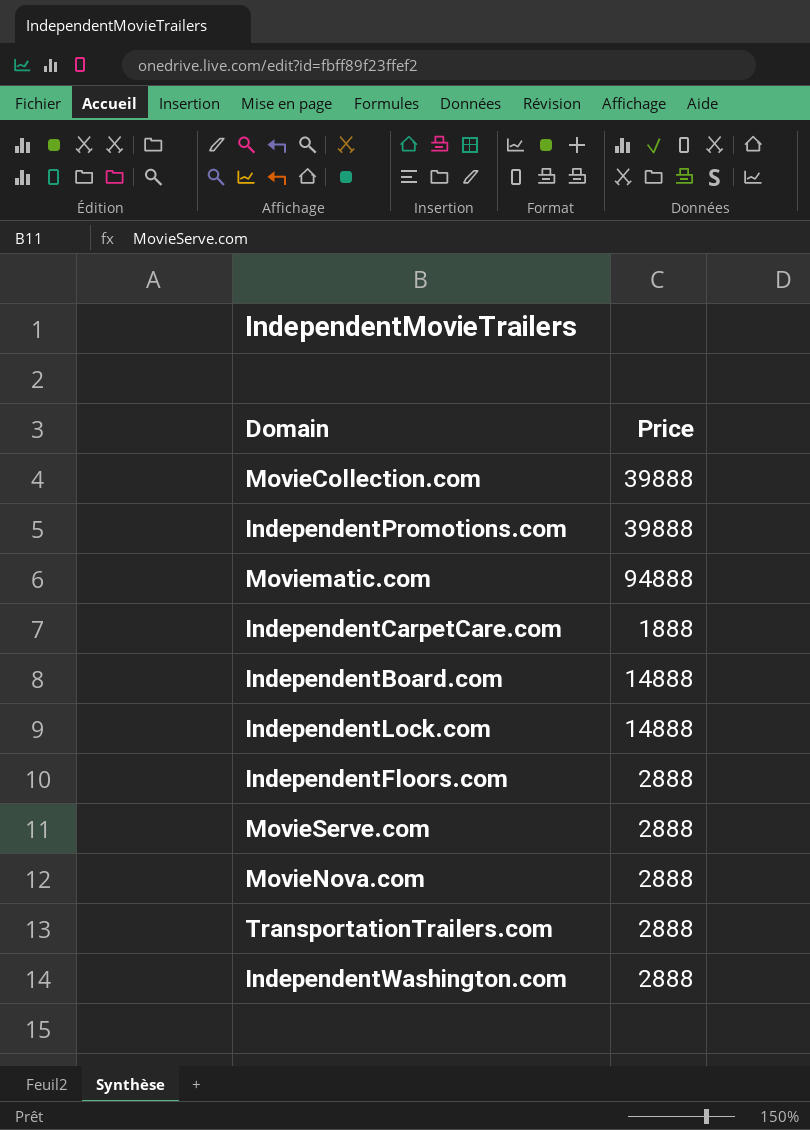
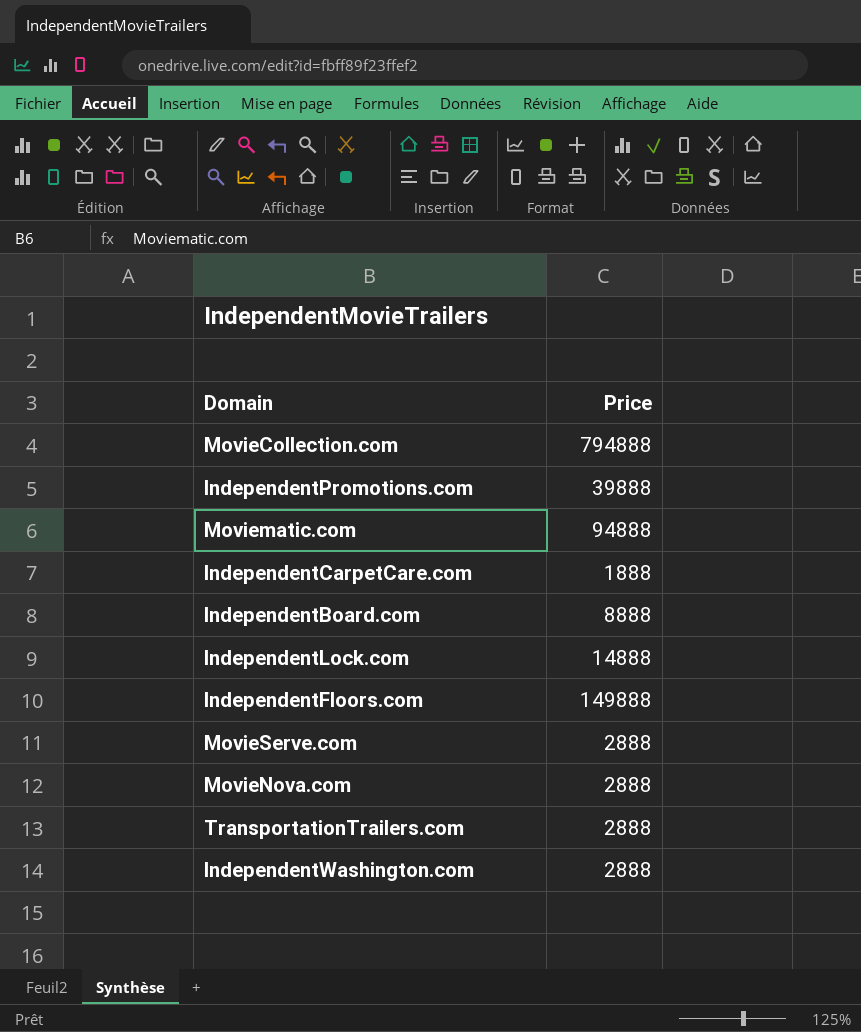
MovieCollection.com | Price: 39888 -> 794888
IndependentBoard.com | Price: 14888 -> 8888
IndependentFloors.com | Price: 2888 -> 149888

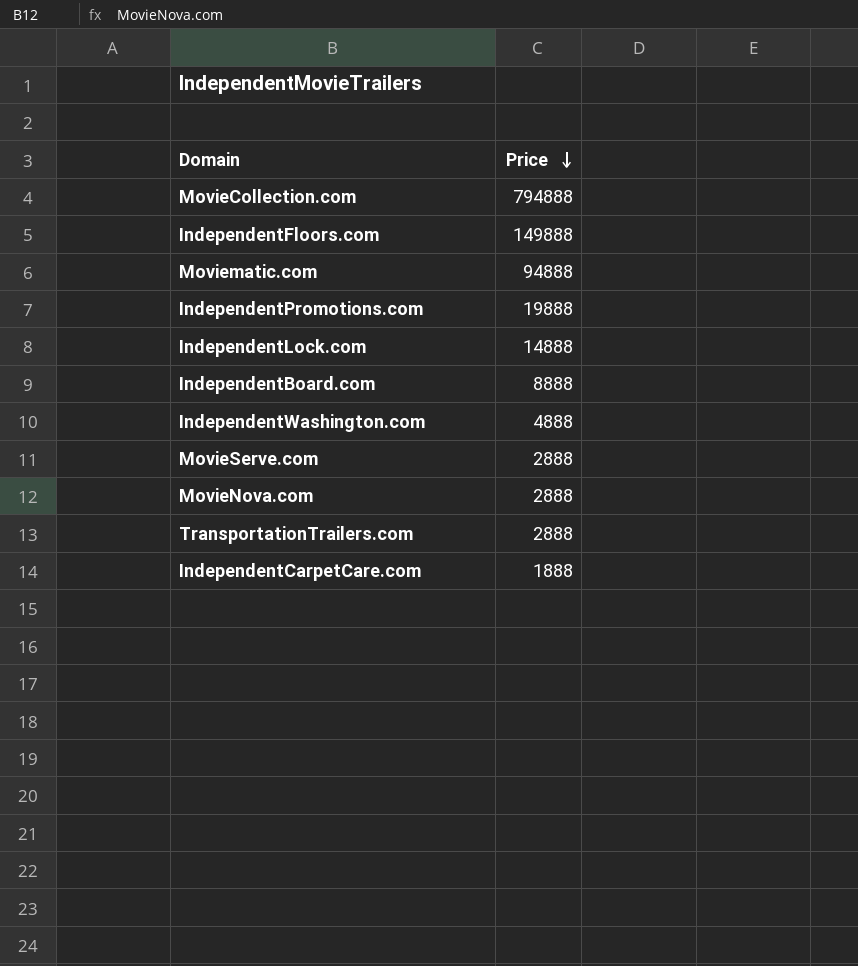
row order: none -> Price descending
IndependentPromotions.com | Price: 39888 -> 19888
IndependentWashington.com | Price: 2888 -> 4888

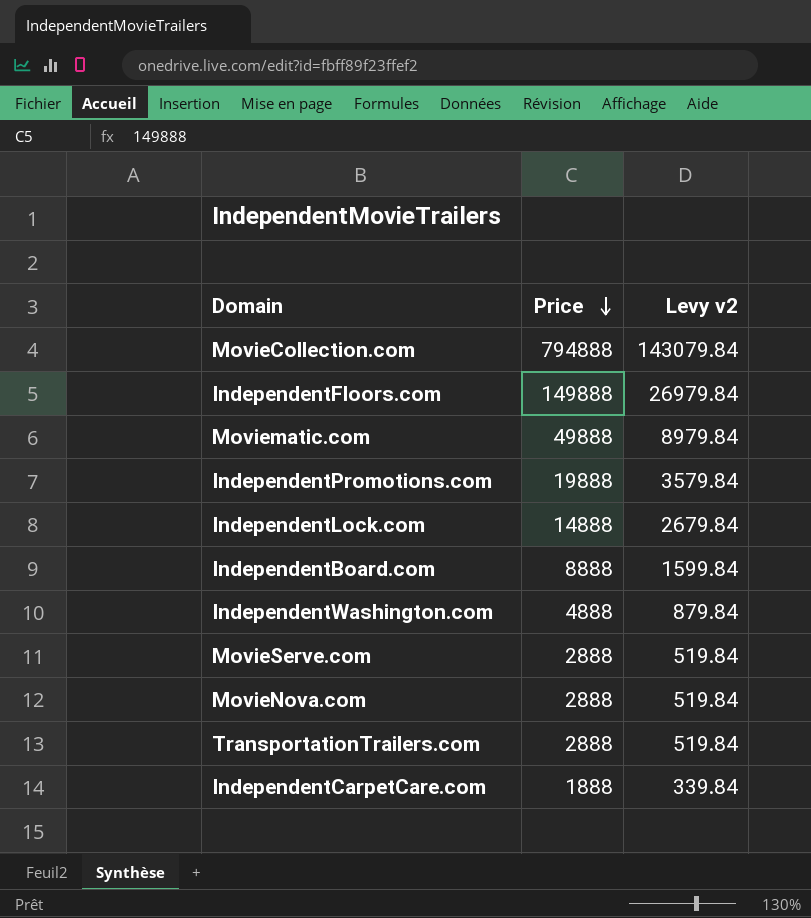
column Levy v2 | formula: none -> [Price] * 0.18
Moviematic.com | Price: 94888 -> 49888

